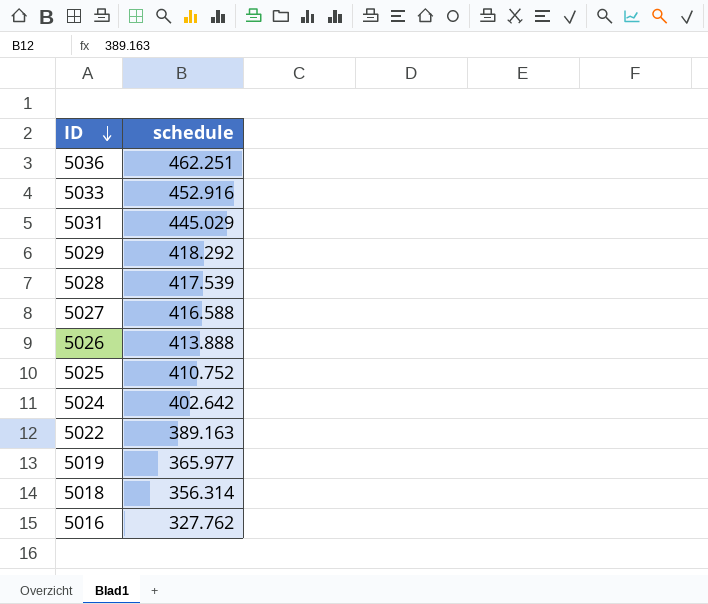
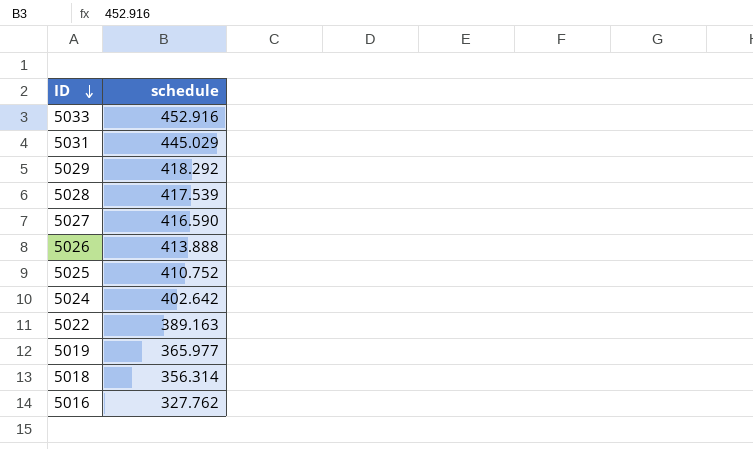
row 5036: 462.251 -> none
5027 | schedule: 416.588 -> 416.590

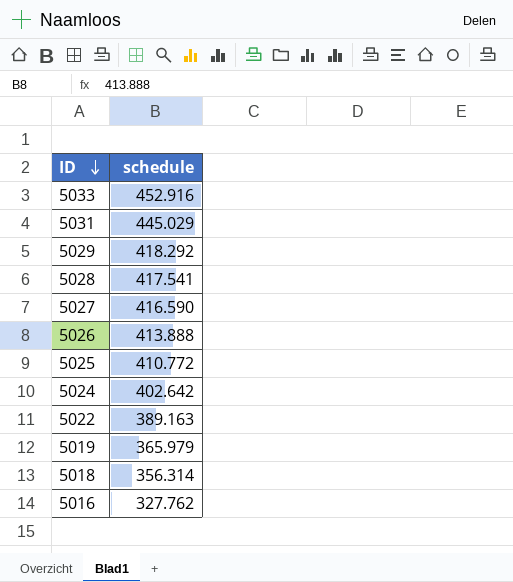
5028 | schedule: 417.539 -> 417.541
5025 | schedule: 410.752 -> 410.772
5019 | schedule: 365.977 -> 365.979

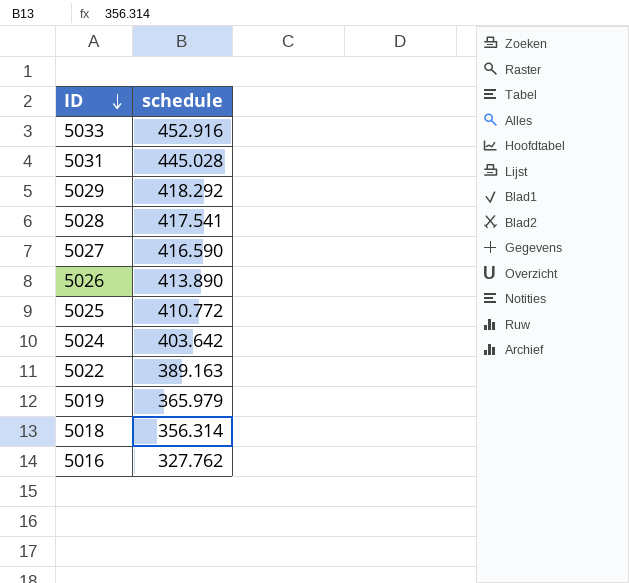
5031 | schedule: 445.029 -> 445.028
5026 | schedule: 413.888 -> 413.890
5024 | schedule: 402.642 -> 403.642

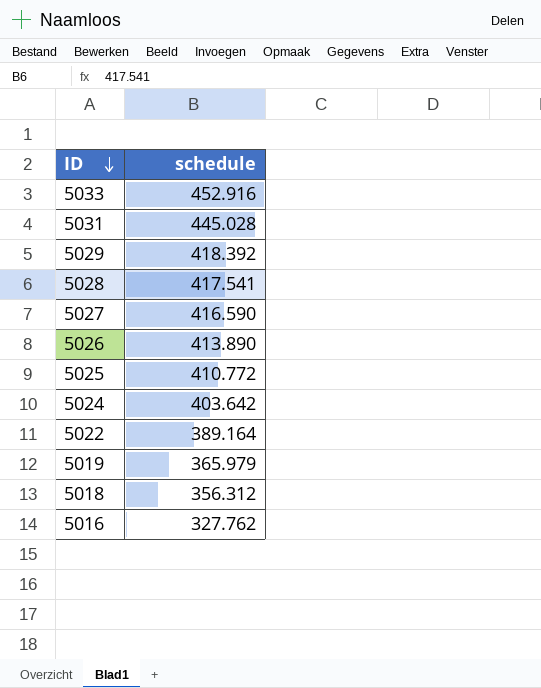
5029 | schedule: 418.292 -> 418.392
5022 | schedule: 389.163 -> 389.164
5018 | schedule: 356.314 -> 356.312

